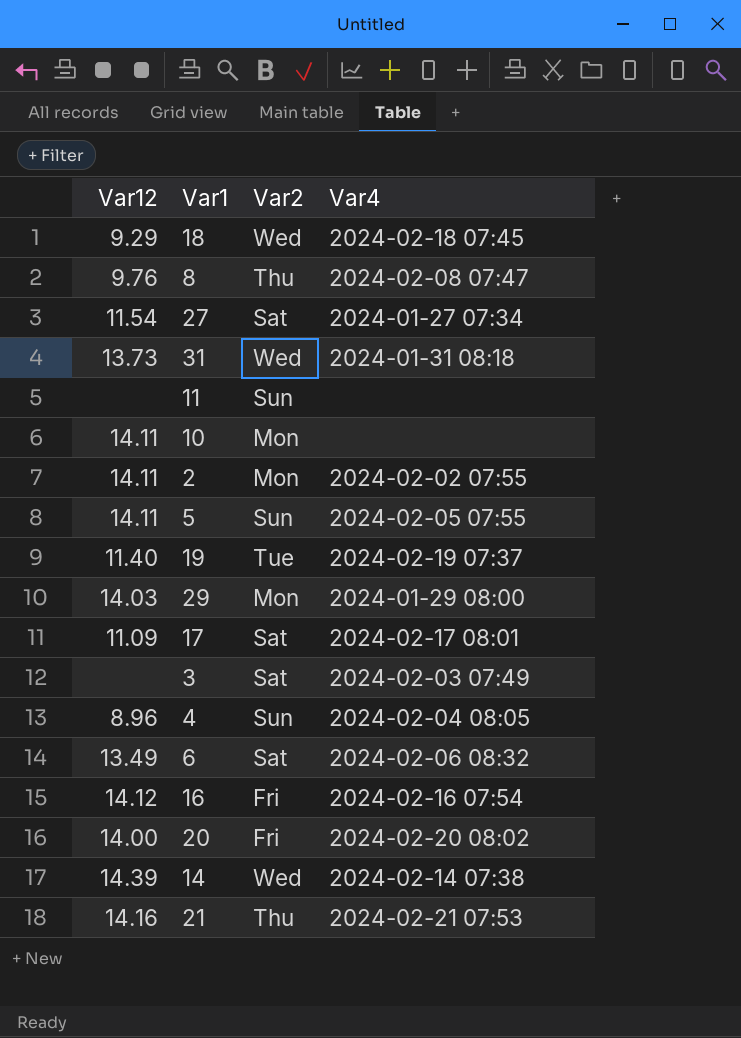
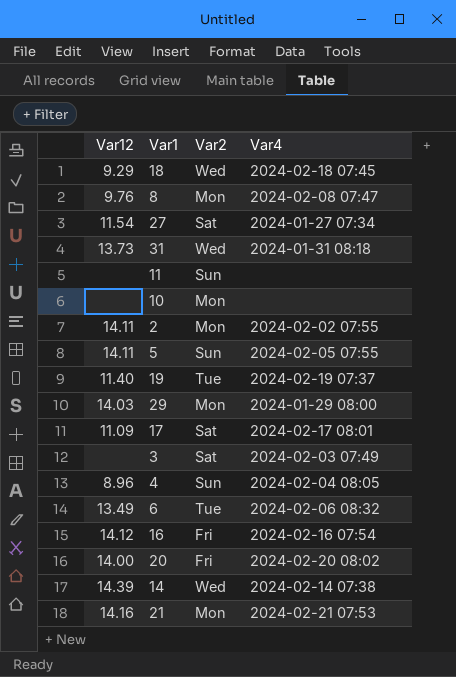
8 | Var2: Thu -> Mon
10 | Var12: 14.11 -> none
6 | Var2: Sat -> Tue
21 | Var2: Thu -> Mon

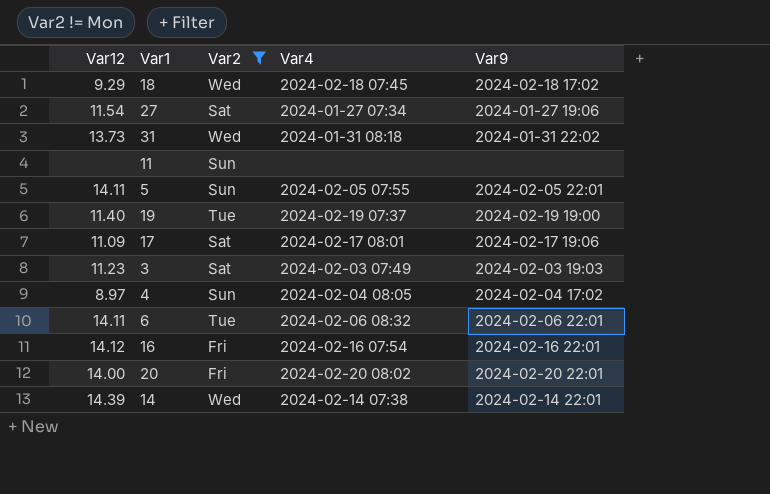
filter: none -> Var2 != Mon
column Var9 | position: none -> 5
3 | Var12: none -> 11.23
4 | Var12: 8.96 -> 8.97
6 | Var12: 13.49 -> 14.11

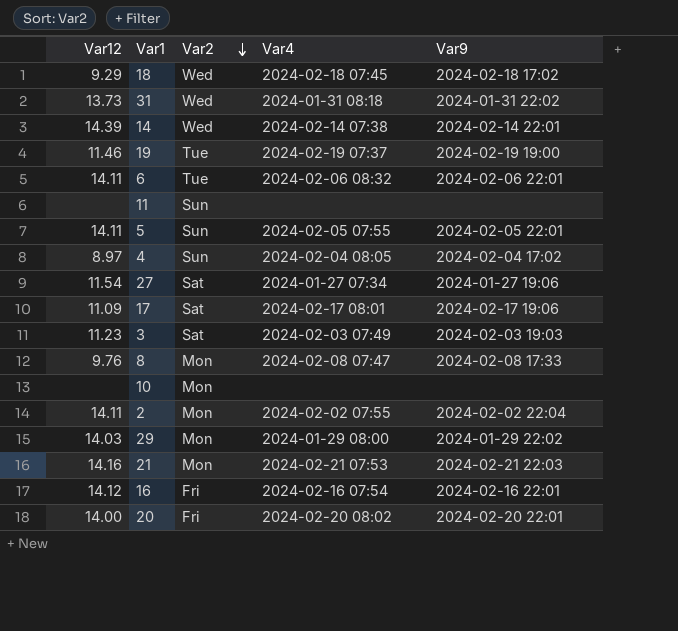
filter: Var2 != Mon -> none
row order: none -> Var2 descending
19 | Var12: 11.40 -> 11.46

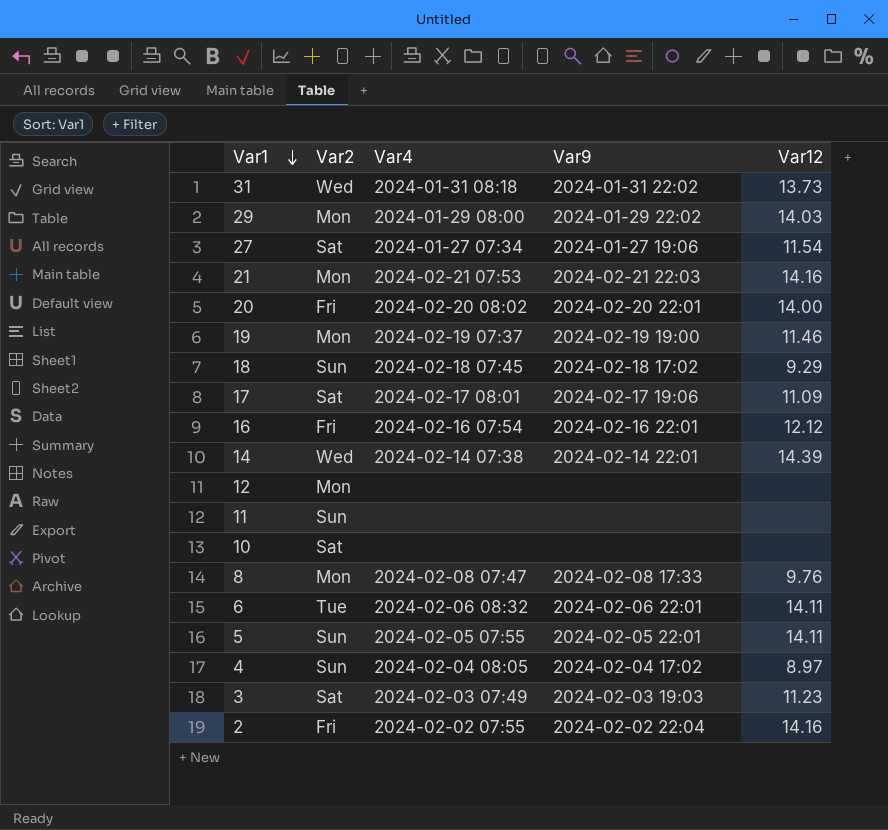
row order: Var2 descending -> Var1 descending
column Var12 | position: 1 -> 5
19 | Var2: Tue -> Mon
18 | Var2: Wed -> Sun
16 | Var12: 14.12 -> 12.12
row 12: none -> Mon | none | none | none
10 | Var2: Mon -> Sat
2 | Var2: Mon -> Fri
2 | Var12: 14.11 -> 14.16

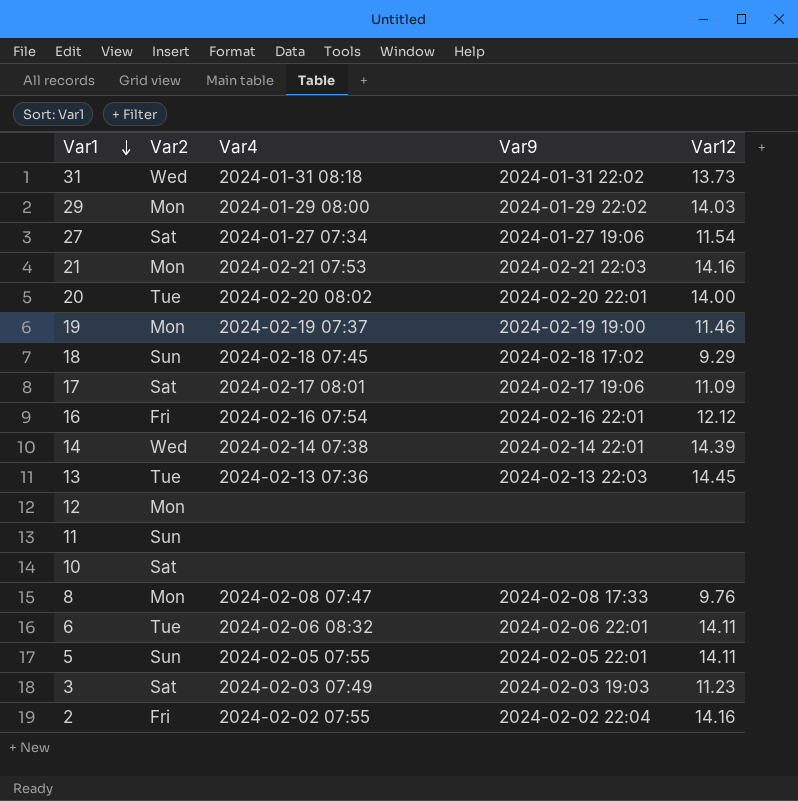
row 4: Sun | 2024-02-04 08:05 | 2024-02-04 17:02 | 8.97 -> none
20 | Var2: Fri -> Tue
row 13: none -> Tue | 2024-02-13 07:36 | 2024-02-13 22:03 | 14.45

